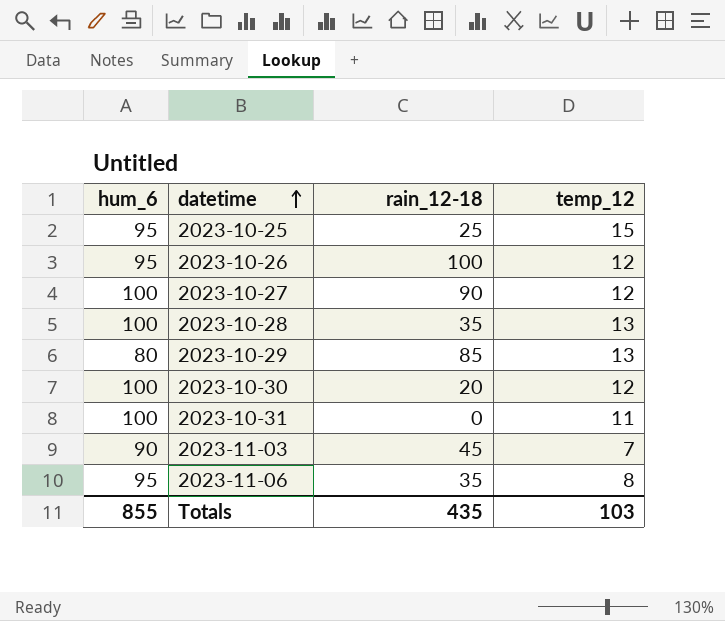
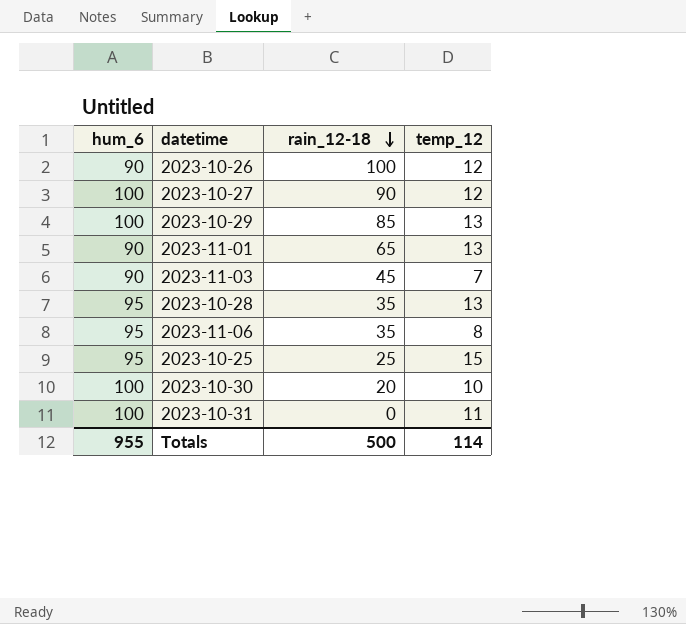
row order: datetime ascending -> rain_12-18 descending
2023-10-26 | hum_6: 95 -> 90
2023-10-29 | hum_6: 80 -> 100
row 2023-11-01: none -> 90 | 65 | 13
2023-10-28 | hum_6: 100 -> 95
2023-10-30 | temp_12: 12 -> 10
Totals | hum_6: 855 -> 955
Totals | rain_12-18: 435 -> 500
Totals | temp_12: 103 -> 114

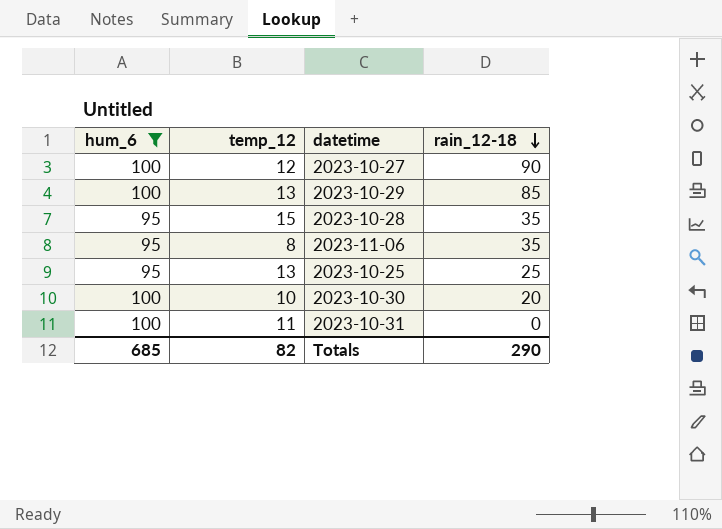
filter: none -> hum_6 != 90
column temp_12 | position: 4 -> 2
2023-10-28 | temp_12: 13 -> 15
2023-10-25 | temp_12: 15 -> 13
Totals | hum_6: 955 -> 685
Totals | temp_12: 114 -> 82
Totals | rain_12-18: 500 -> 290

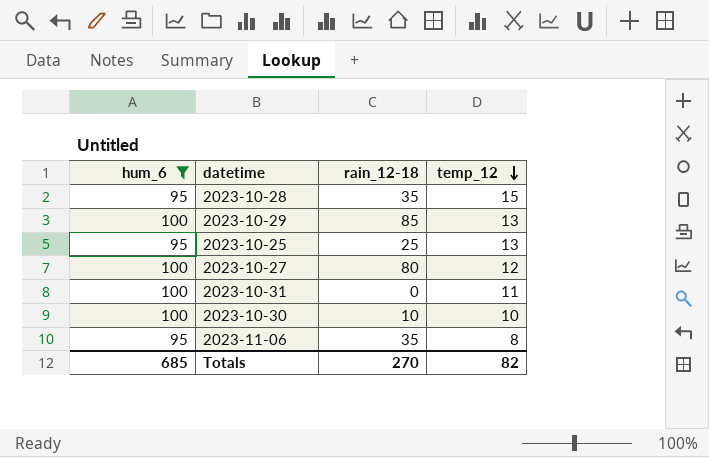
row order: rain_12-18 descending -> temp_12 descending
column temp_12 | position: 2 -> 4
2023-10-27 | rain_12-18: 90 -> 80
2023-10-30 | rain_12-18: 20 -> 10
Totals | rain_12-18: 290 -> 270

